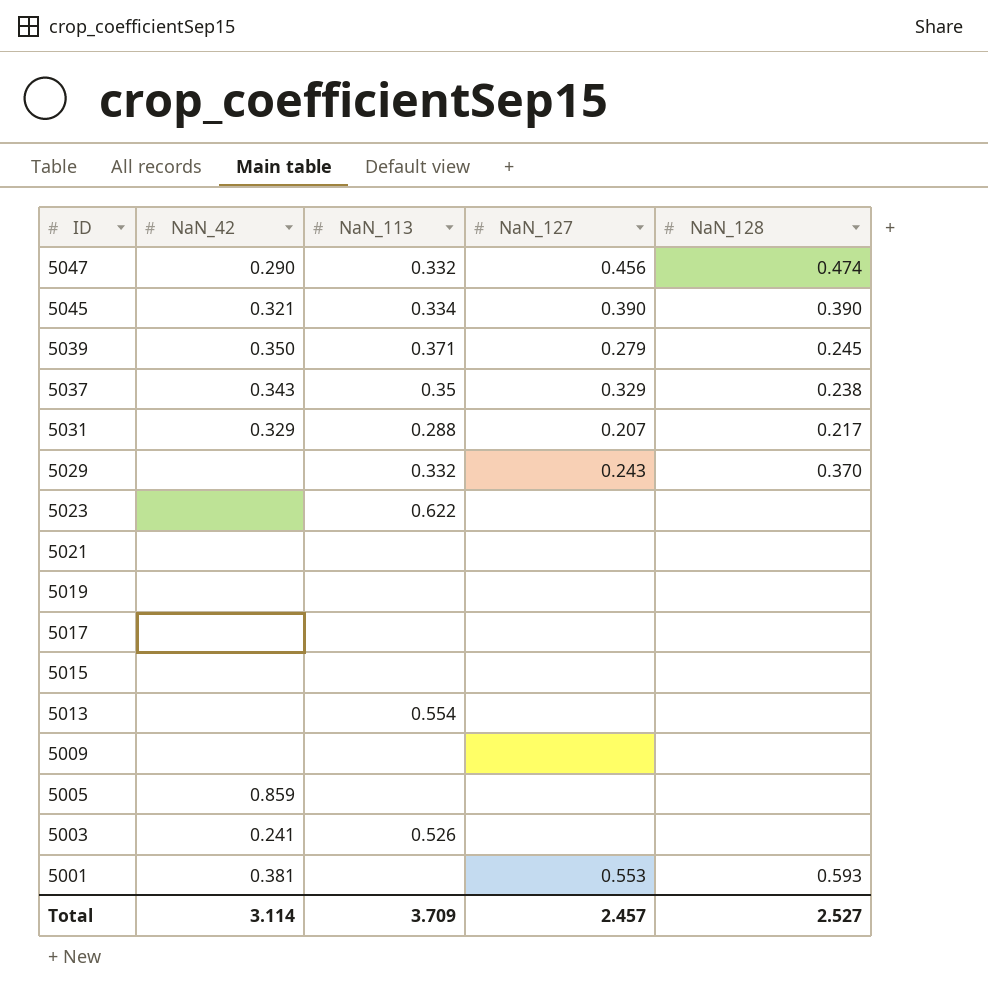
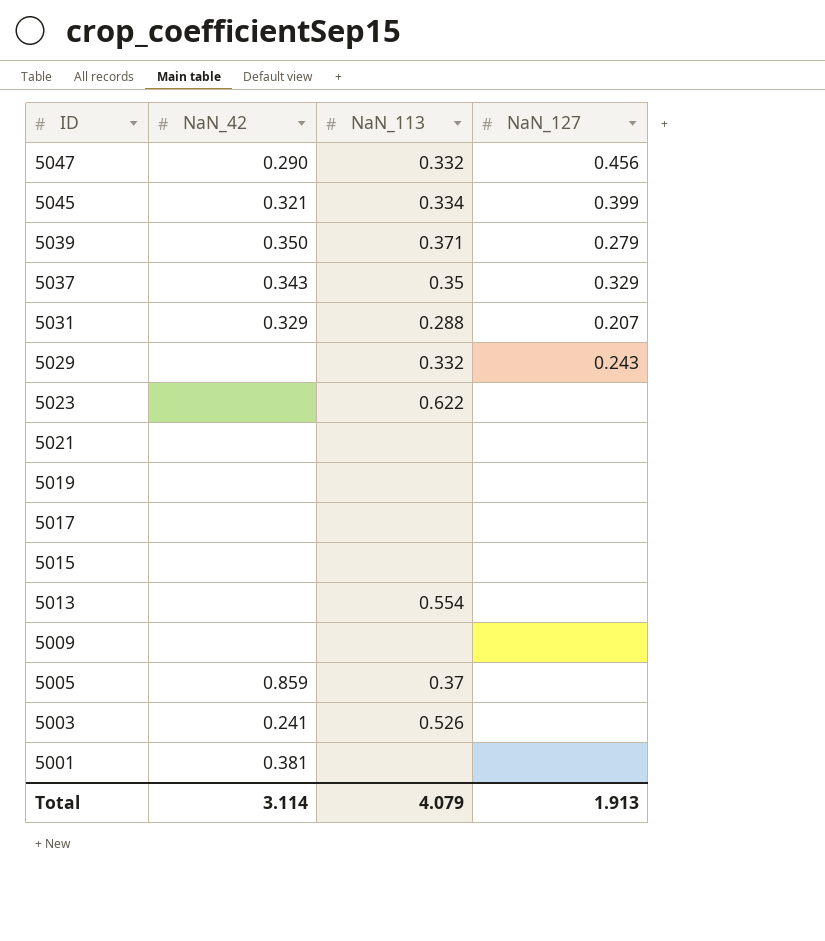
column NaN_128 | position: 5 -> none
5045 | NaN_127: 0.390 -> 0.399
5005 | NaN_113: none -> 0.37
5001 | NaN_127: 0.553 -> none
Total | NaN_113: 3.709 -> 4.079
Total | NaN_127: 2.457 -> 1.913

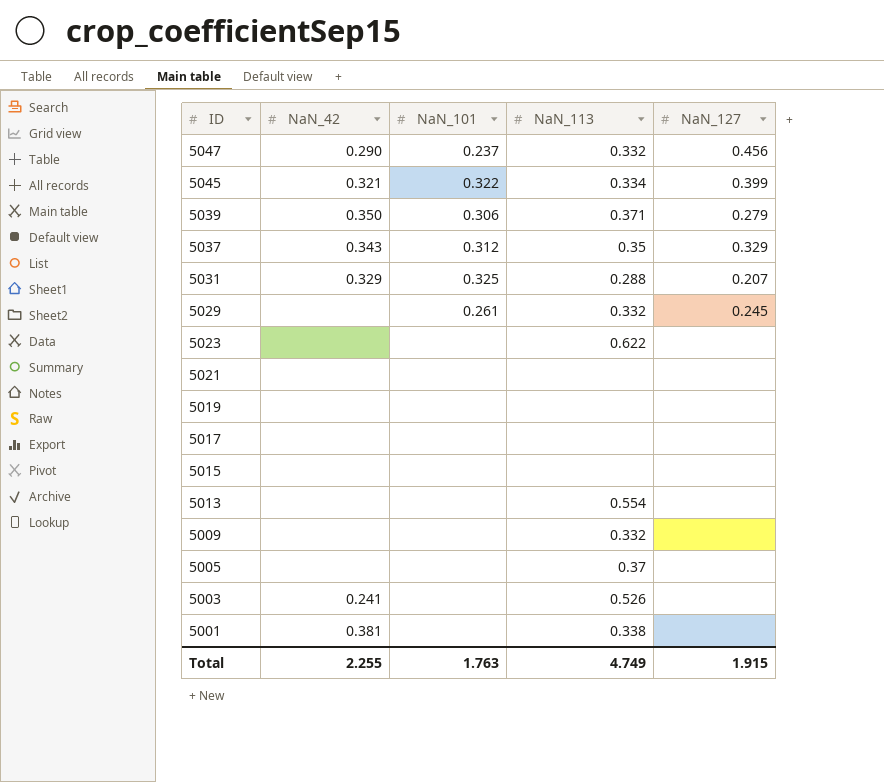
column NaN_101 | position: none -> 3
5029 | NaN_127: 0.243 -> 0.245
5009 | NaN_113: none -> 0.332
5005 | NaN_42: 0.859 -> none
5001 | NaN_113: none -> 0.338
Total | NaN_42: 3.114 -> 2.255
Total | NaN_113: 4.079 -> 4.749
Total | NaN_127: 1.913 -> 1.915

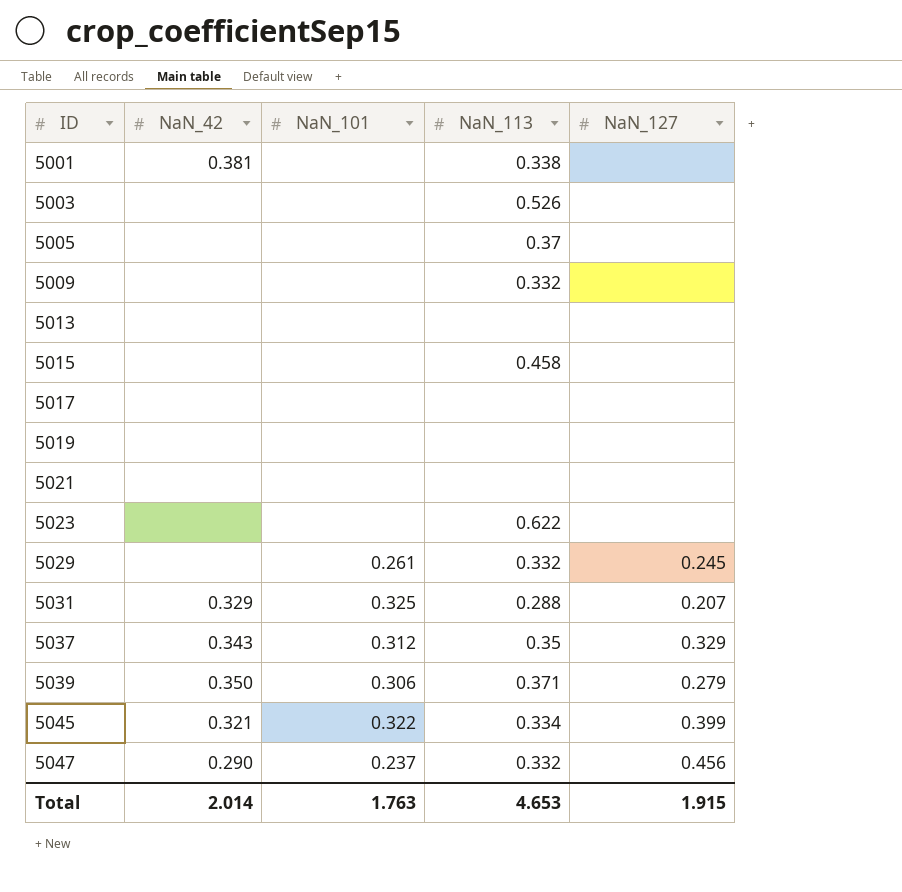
row order: ID descending -> ID ascending
5003 | NaN_42: 0.241 -> none
5013 | NaN_113: 0.554 -> none
5015 | NaN_113: none -> 0.458
Total | NaN_42: 2.255 -> 2.014
Total | NaN_113: 4.749 -> 4.653

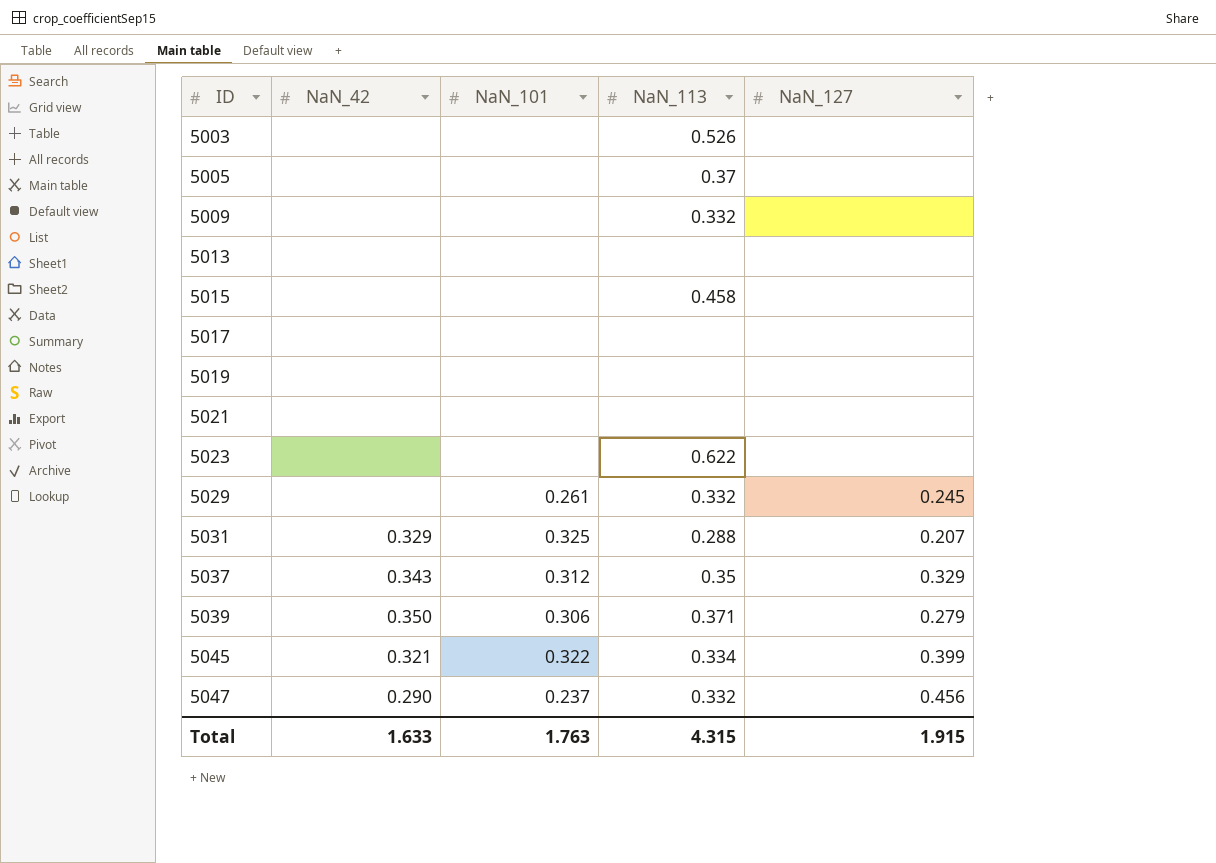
row 5001: 0.381 | none | 0.338 | none -> none
Total | NaN_42: 2.014 -> 1.633
Total | NaN_113: 4.653 -> 4.315

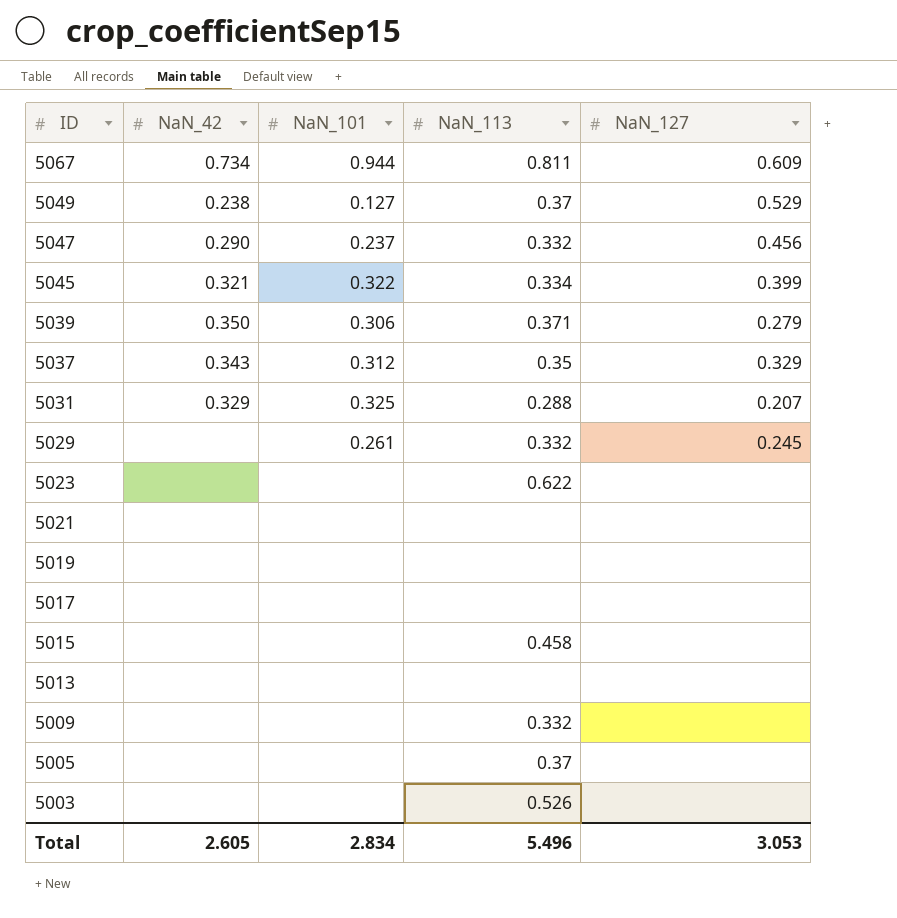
row order: ID ascending -> ID descending
row 5067: none -> 0.734 | 0.944 | 0.811 | 0.609
row 5049: none -> 0.238 | 0.127 | 0.37 | 0.529
Total | NaN_42: 1.633 -> 2.605
Total | NaN_101: 1.763 -> 2.834
Total | NaN_113: 4.315 -> 5.496
Total | NaN_127: 1.915 -> 3.053

